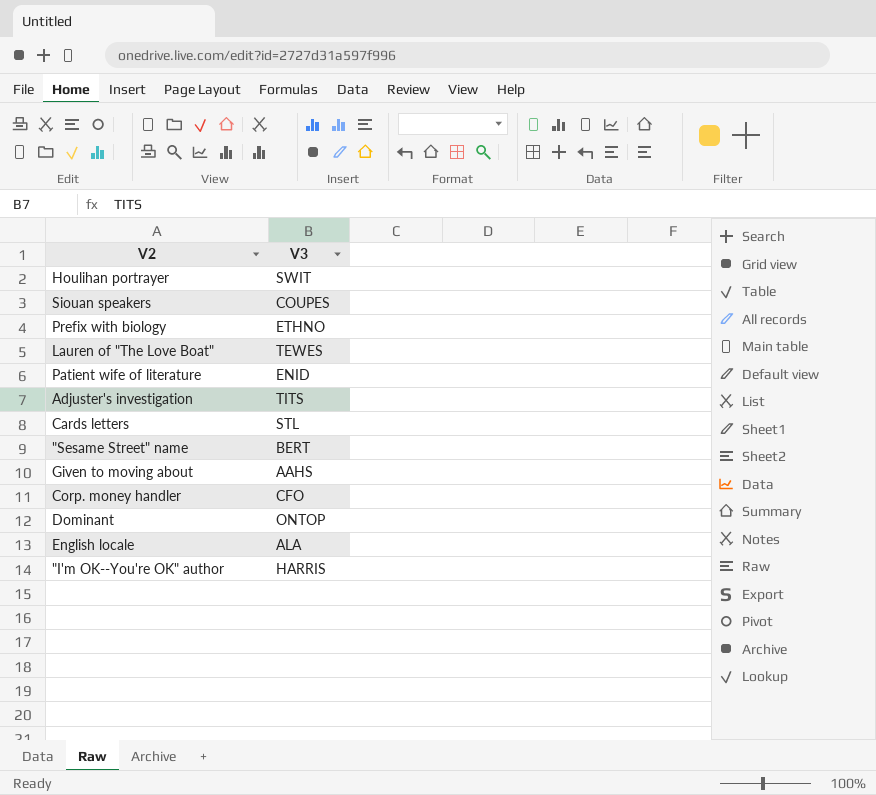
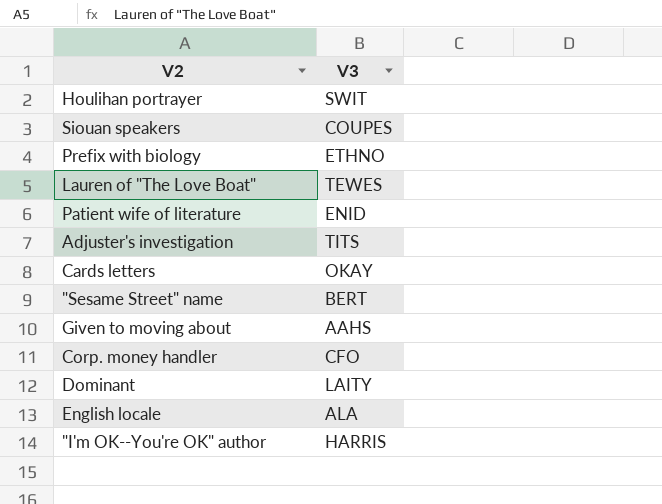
Cards letters | V3: STL -> OKAY
Dominant | V3: ONTOP -> LAITY

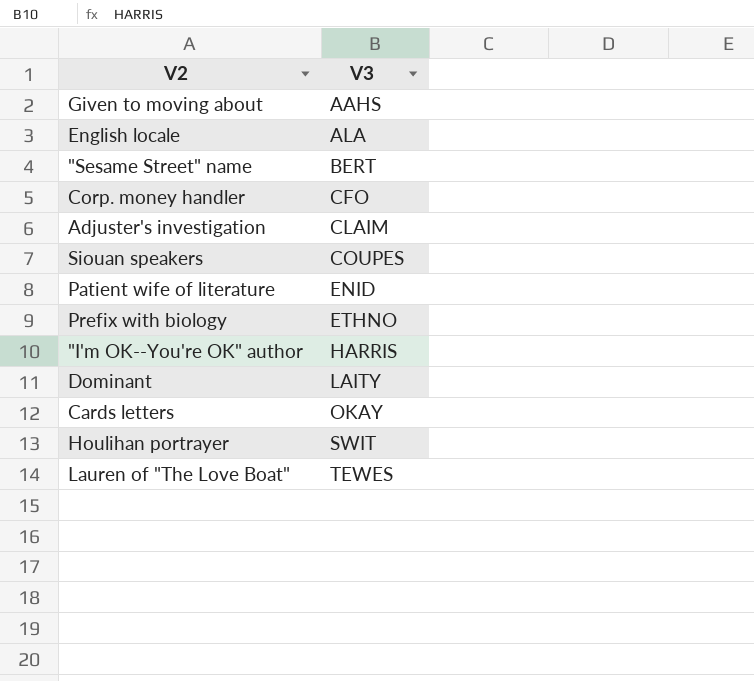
row order: none -> V3 ascending
Adjuster's investigation | V3: TITS -> CLAIM

